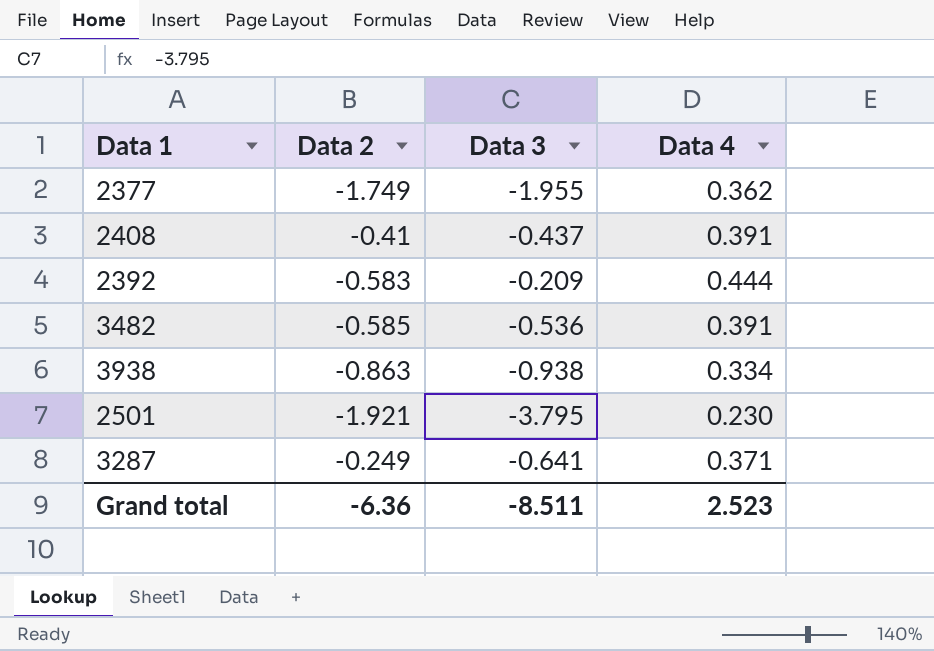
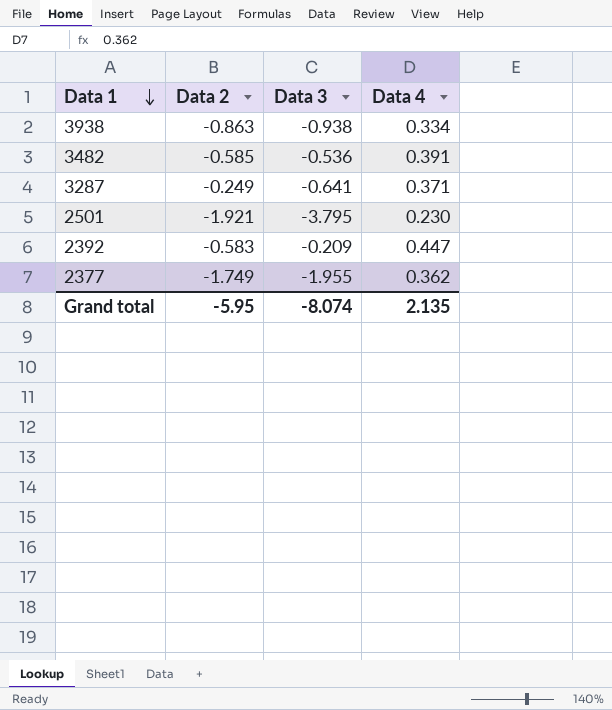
row order: none -> Data 1 descending
row 2408: -0.41 | -0.437 | 0.391 -> none
2392 | Data 4: 0.444 -> 0.447
Grand total | Data 2: -6.36 -> -5.95
Grand total | Data 3: -8.511 -> -8.074
Grand total | Data 4: 2.523 -> 2.135

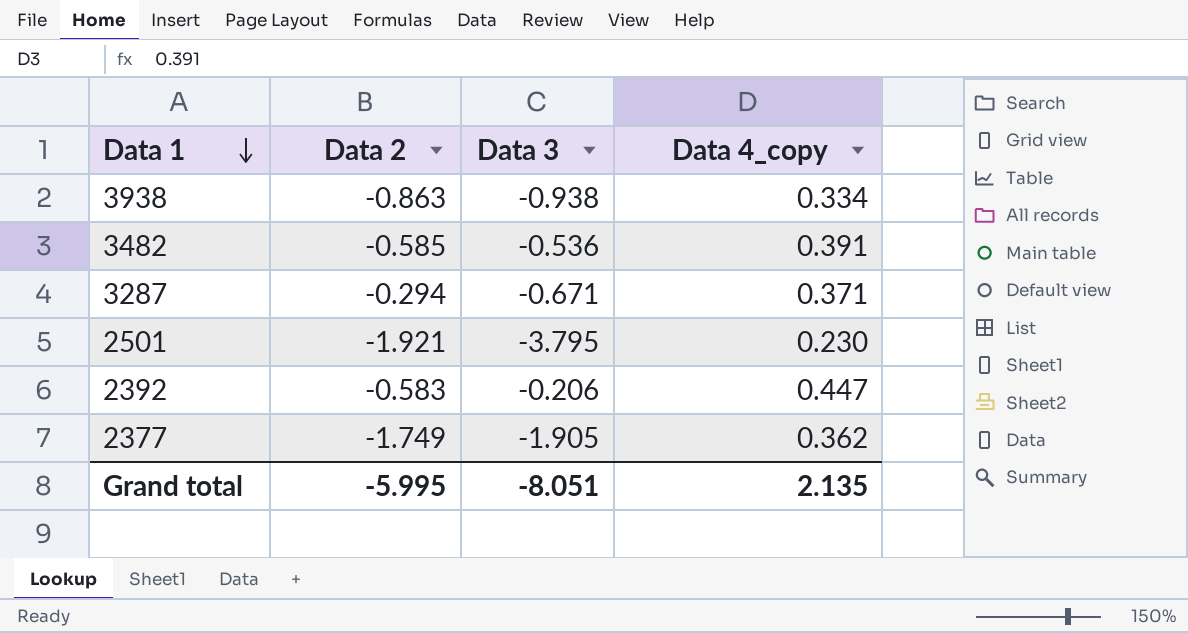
column name: Data 4 -> Data 4_copy
3287 | Data 2: -0.249 -> -0.294
3287 | Data 3: -0.641 -> -0.671
2392 | Data 3: -0.209 -> -0.206
2377 | Data 3: -1.955 -> -1.905
Grand total | Data 2: -5.95 -> -5.995
Grand total | Data 3: -8.074 -> -8.051

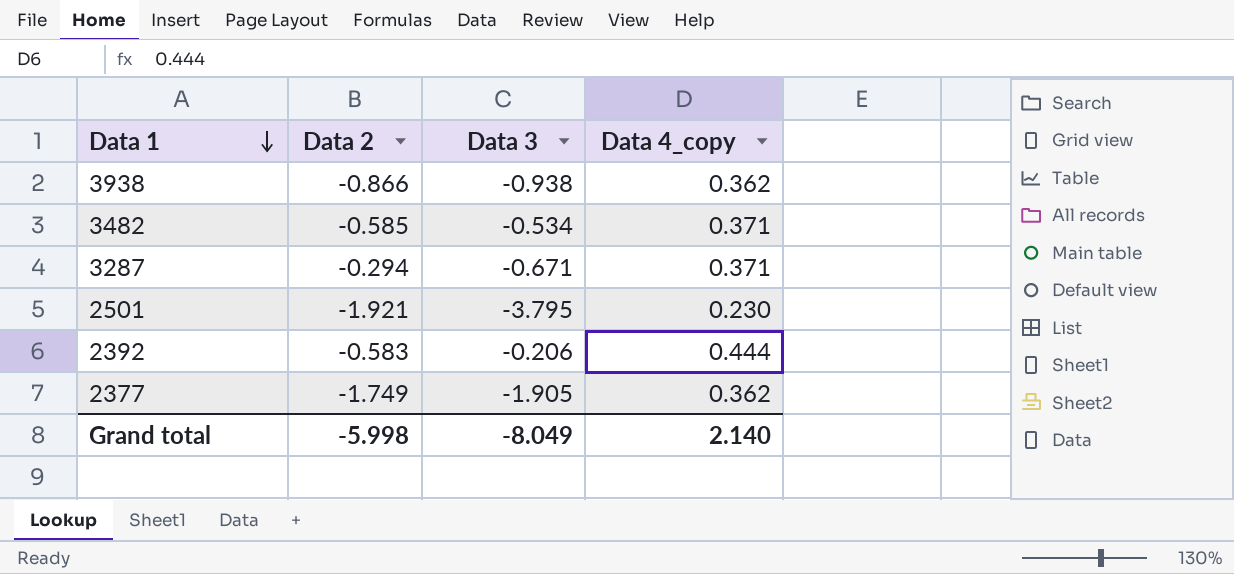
3938 | Data 2: -0.863 -> -0.866
3938 | Data 4_copy: 0.334 -> 0.362
3482 | Data 3: -0.536 -> -0.534
3482 | Data 4_copy: 0.391 -> 0.371
2392 | Data 4_copy: 0.447 -> 0.444
Grand total | Data 2: -5.995 -> -5.998
Grand total | Data 3: -8.051 -> -8.049
Grand total | Data 4_copy: 2.135 -> 2.140

